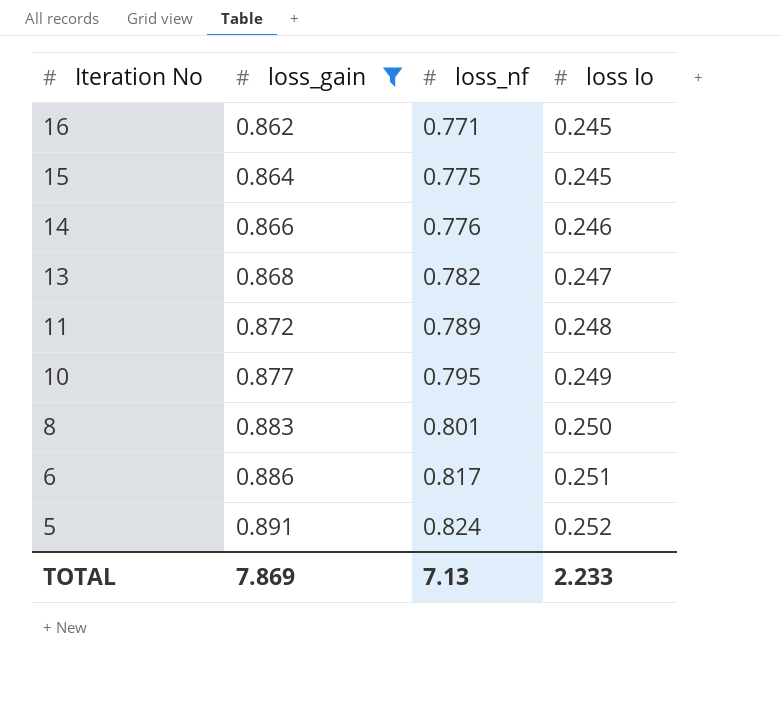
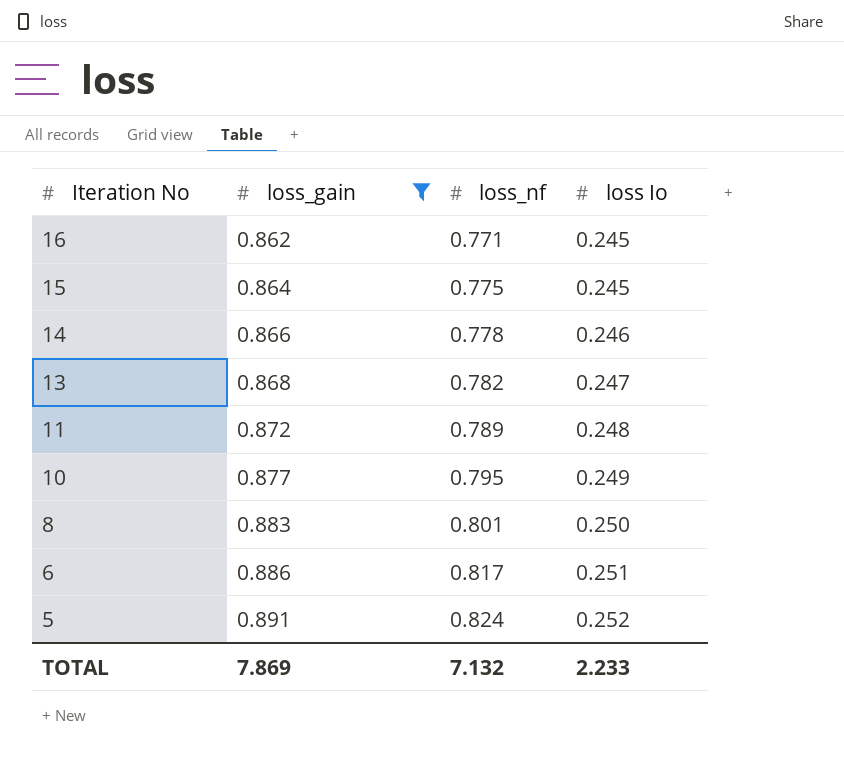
14 | loss_nf: 0.776 -> 0.778
TOTAL | loss_nf: 7.13 -> 7.132

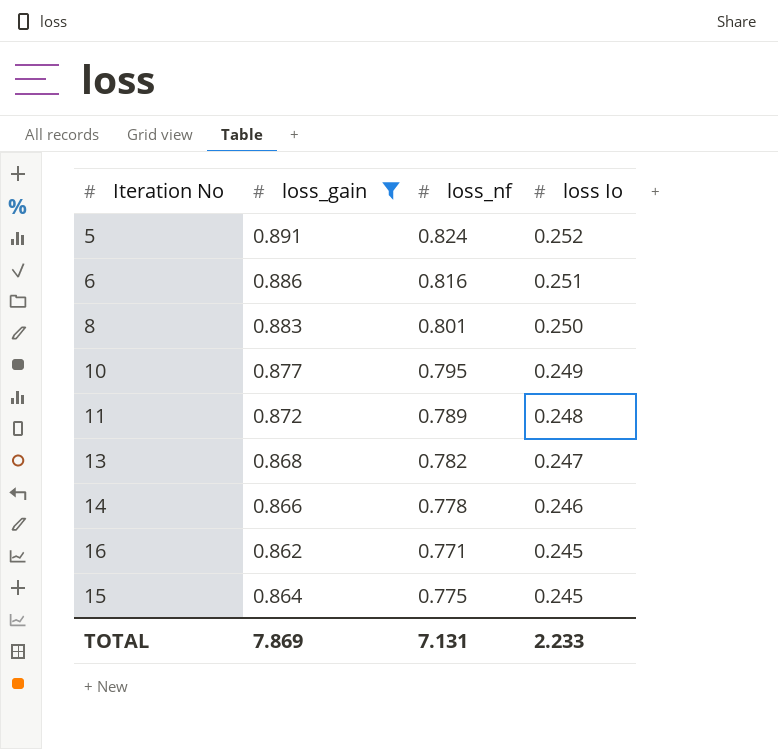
row order: Iteration No descending -> loss Io descending
6 | loss_nf: 0.817 -> 0.816
TOTAL | loss_nf: 7.132 -> 7.131

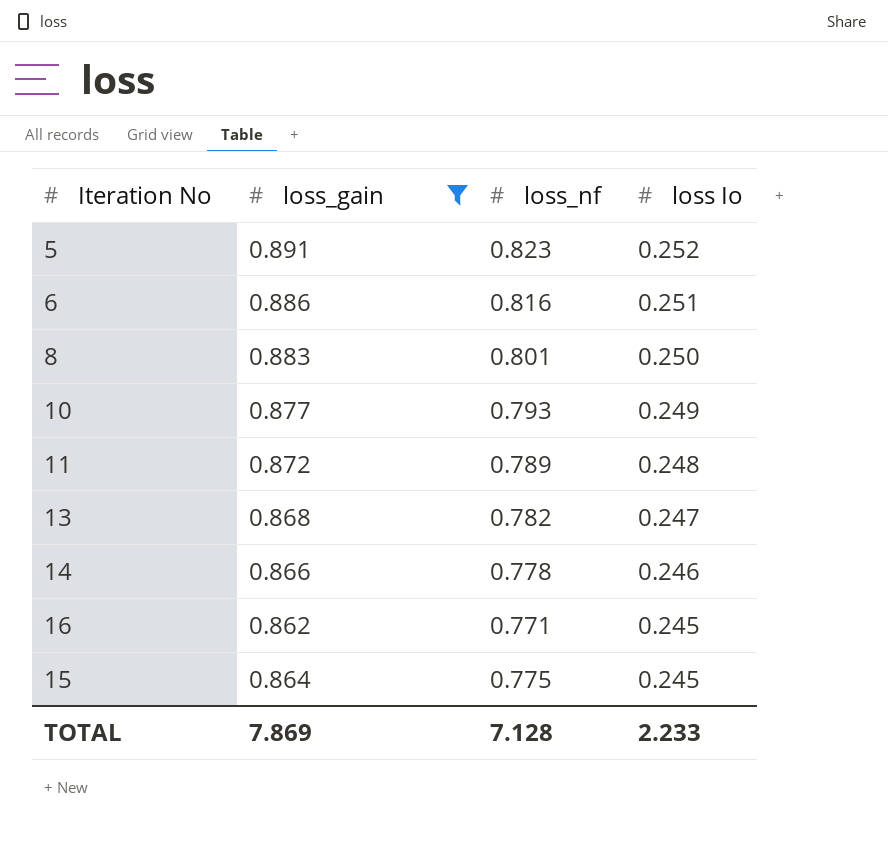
5 | loss_nf: 0.824 -> 0.823
10 | loss_nf: 0.795 -> 0.793
TOTAL | loss_nf: 7.131 -> 7.128

